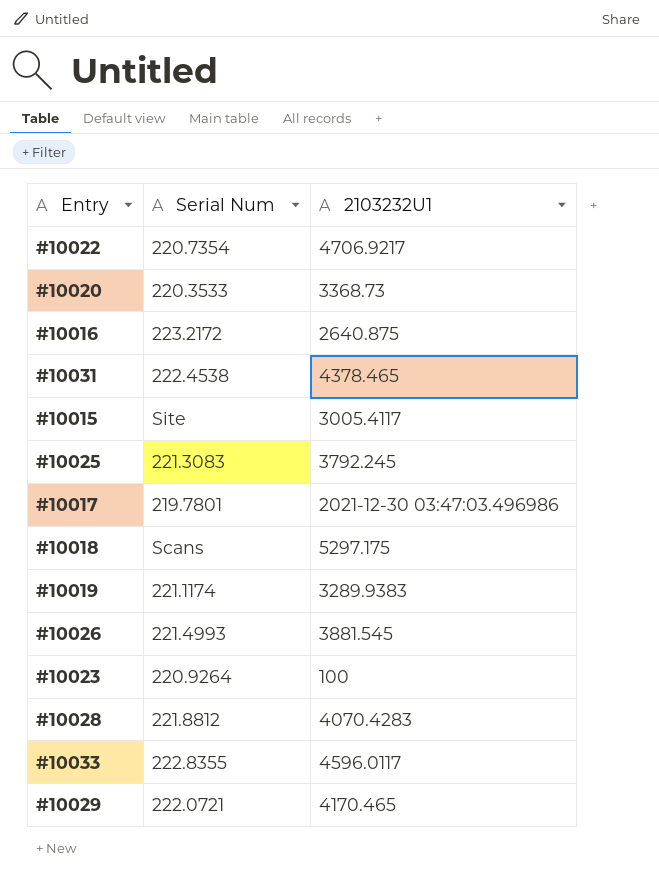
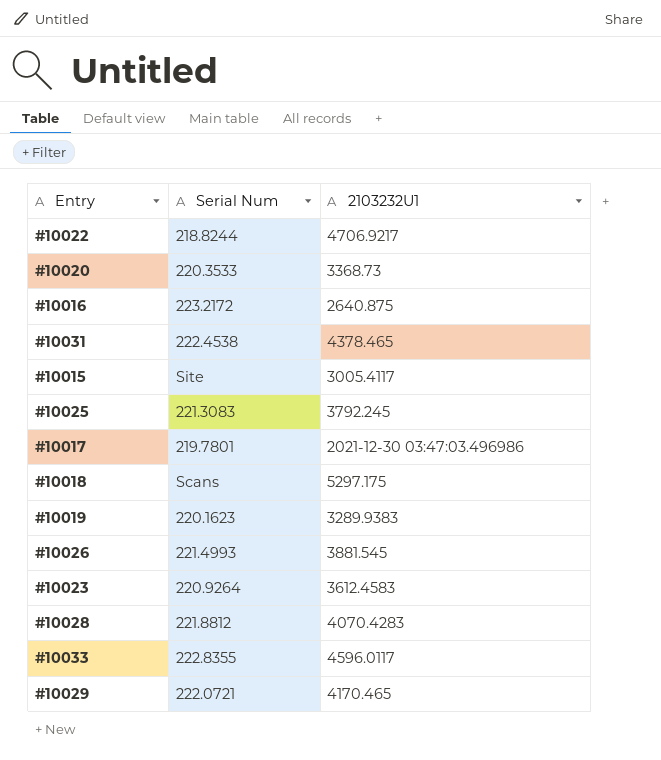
#10022 | Serial Num: 220.7354 -> 218.8244
#10019 | Serial Num: 221.1174 -> 220.1623
#10023 | 2103232U1: 100 -> 3612.4583

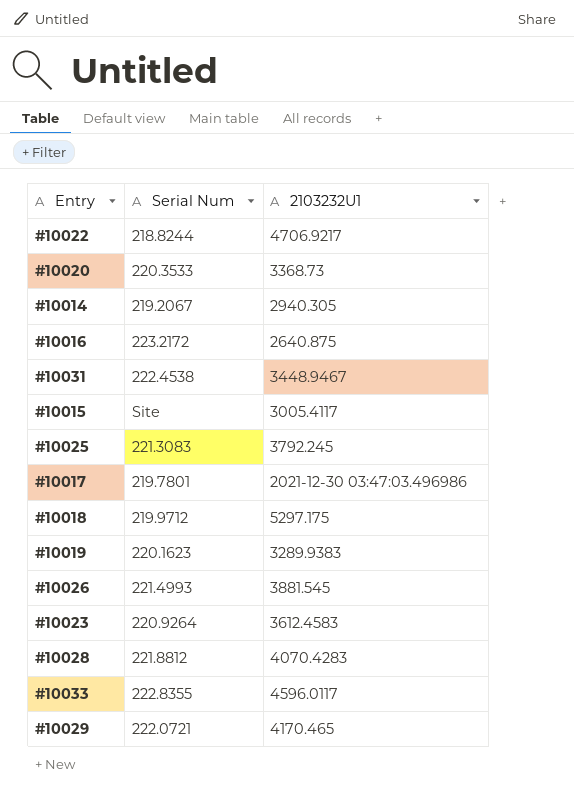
row #10014: none -> 219.2067 | 2940.305
#10031 | 2103232U1: 4378.465 -> 3448.9467
#10018 | Serial Num: Scans -> 219.9712

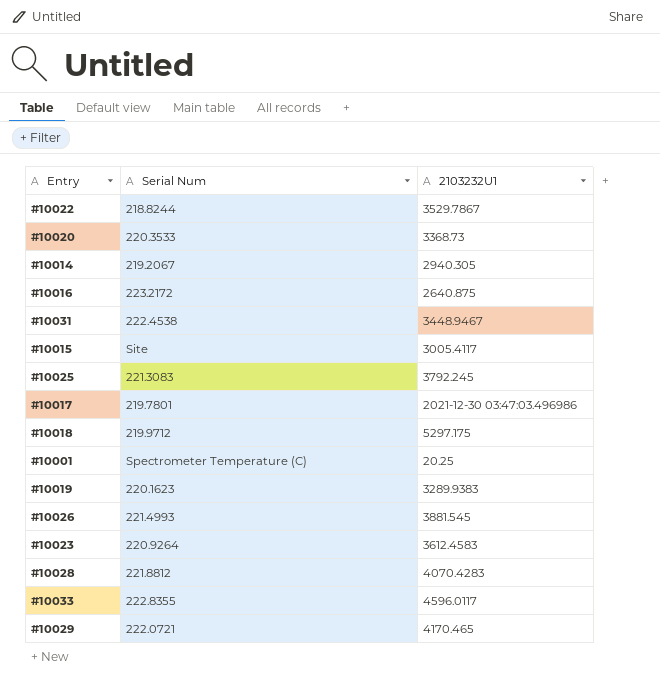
#10022 | 2103232U1: 4706.9217 -> 3529.7867
row #10001: none -> Spectrometer Temperature (C) | 20.25

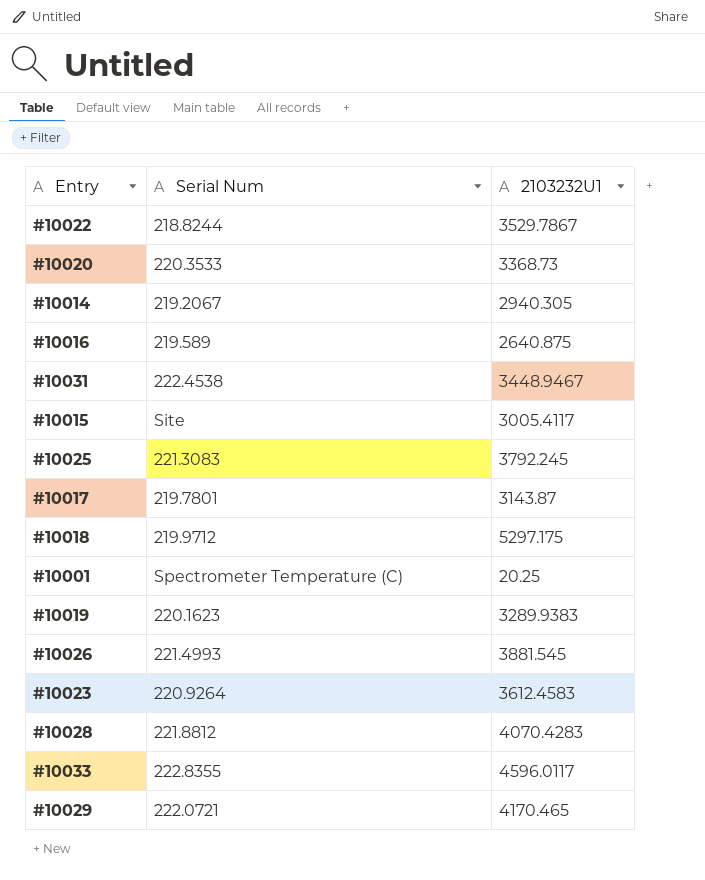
#10016 | Serial Num: 223.2172 -> 219.589
#10017 | 2103232U1: 2021-12-30 03:47:03.496986 -> 3143.87

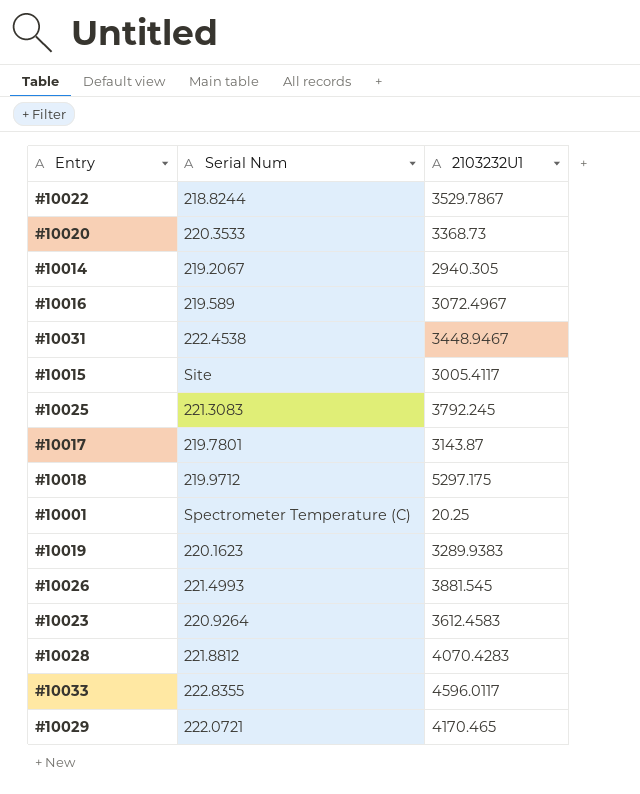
#10016 | 2103232U1: 2640.875 -> 3072.4967

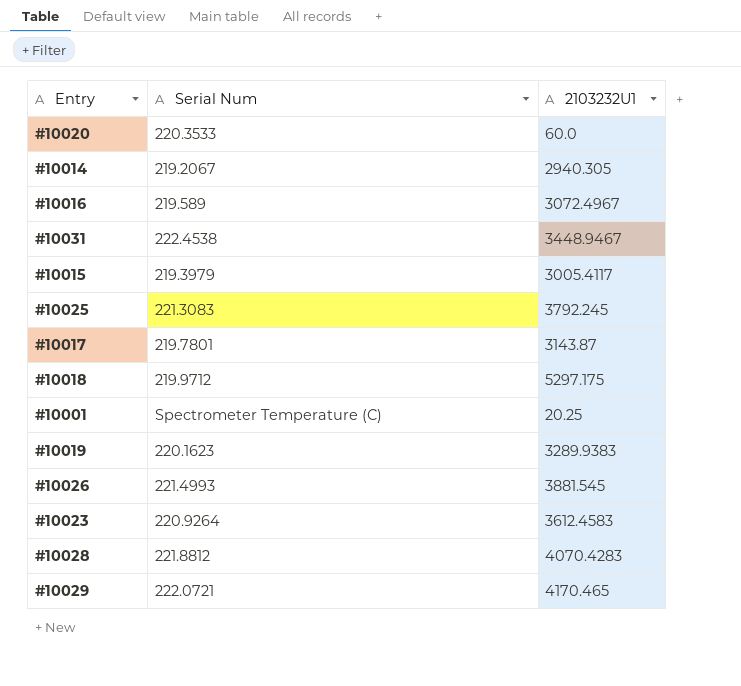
row #10022: 218.8244 | 3529.7867 -> none
row #10033: 222.8355 | 4596.0117 -> none
#10020 | 2103232U1: 3368.73 -> 60.0
#10015 | Serial Num: Site -> 219.3979

